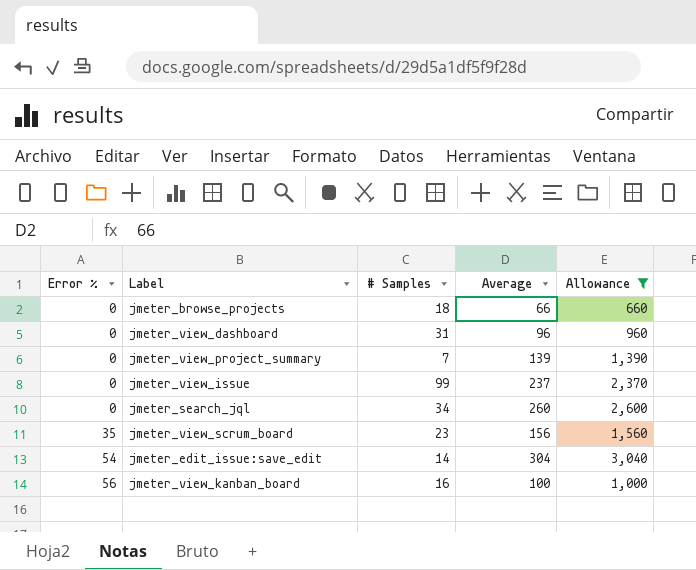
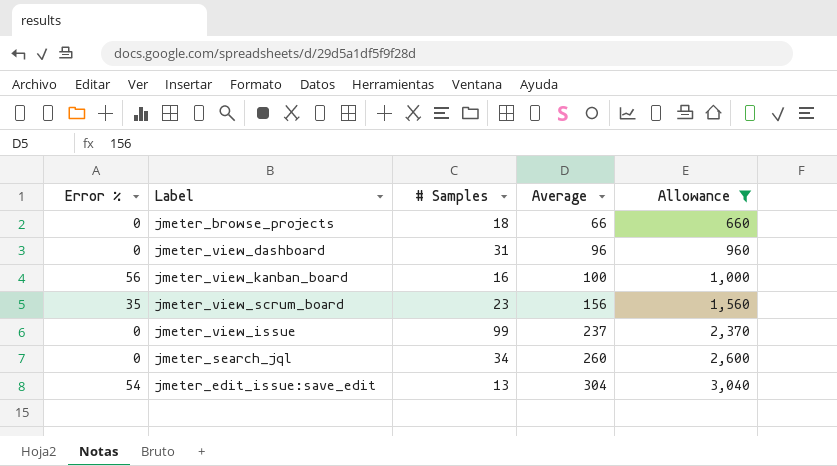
row order: Error % ascending -> Average ascending
row jmeter_view_project_summary: 0 | 7 | 139 | 1,390 -> none
jmeter_edit_issue:save_edit | # Samples: 14 -> 13

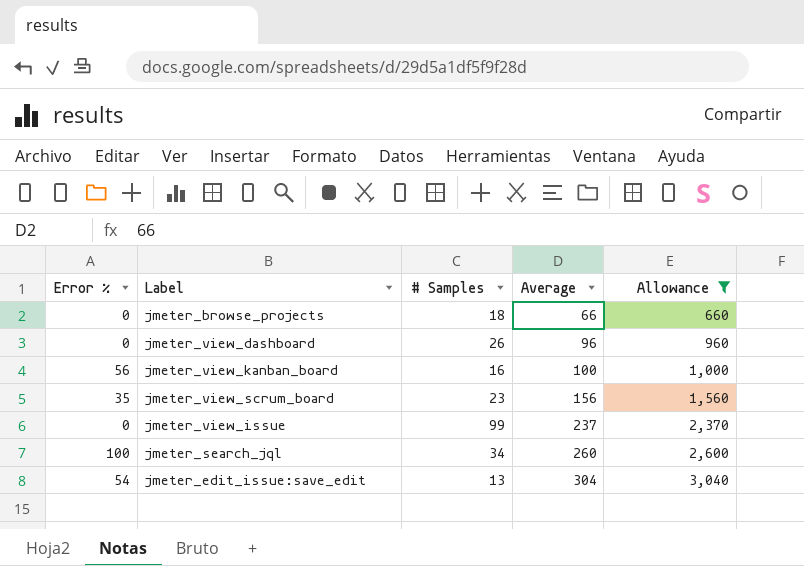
jmeter_view_dashboard | # Samples: 31 -> 26
jmeter_search_jql | Error %: 0 -> 100

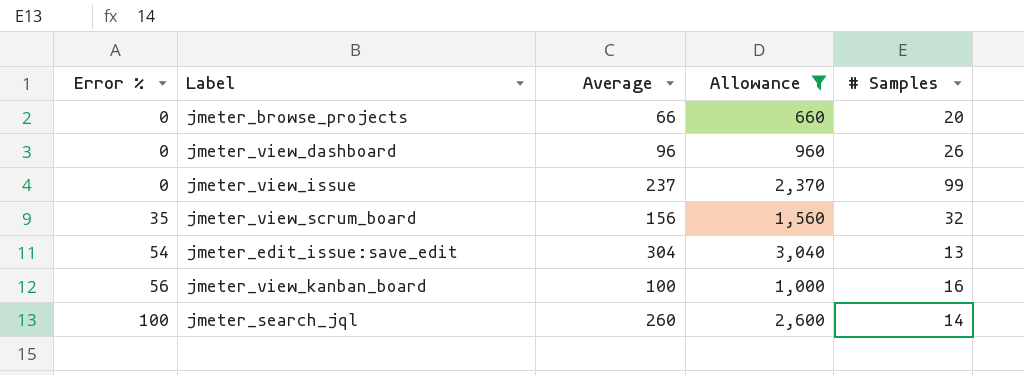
row order: Average ascending -> Error % ascending
column # Samples | position: 3 -> 5
jmeter_browse_projects | # Samples: 18 -> 20
jmeter_view_scrum_board | # Samples: 23 -> 32
jmeter_search_jql | # Samples: 34 -> 14

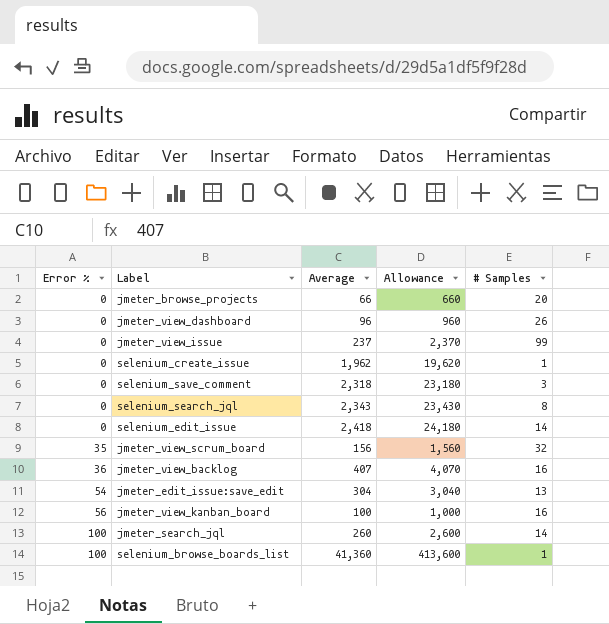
filter: Allowance <= 3,040 -> none

